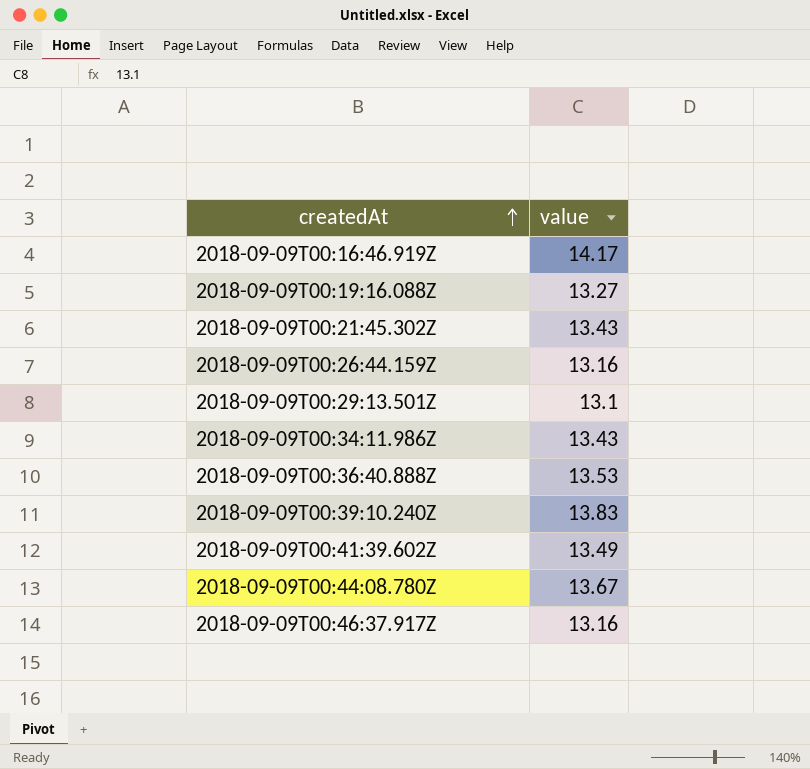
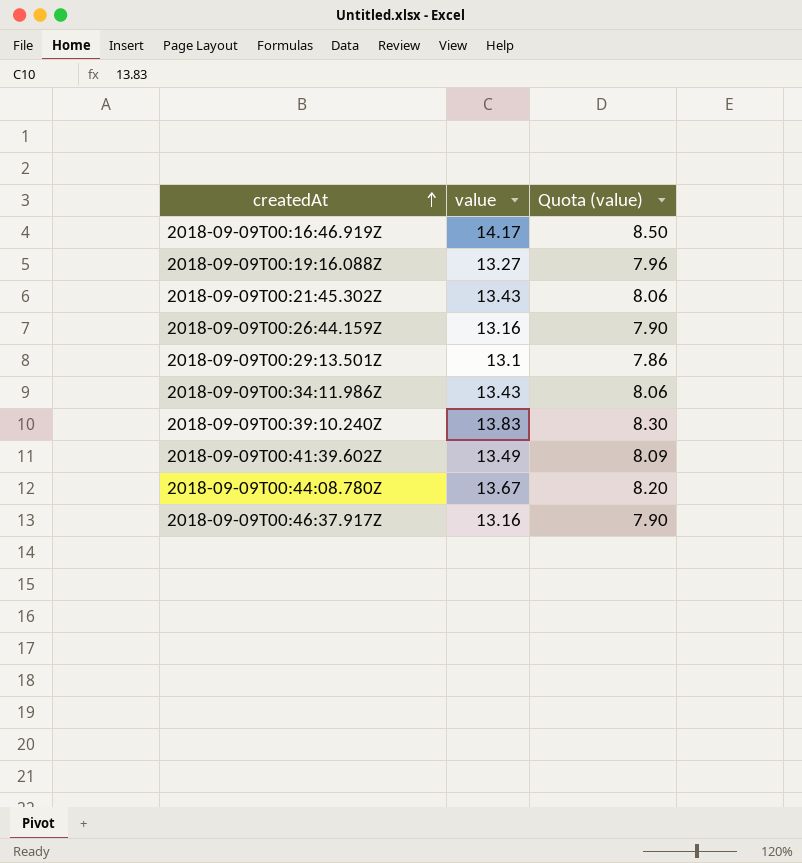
column Quota (value) | formula: none -> [value] * 0.6
row 2018-09-09T00:36:40.888Z: 13.53 -> none

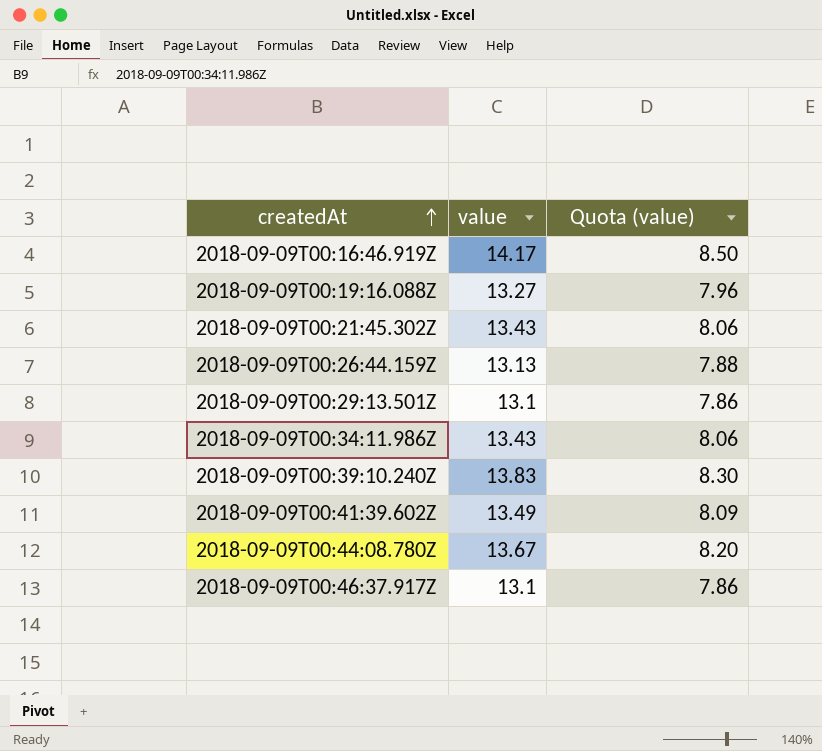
2018-09-09T00:26:44.159Z | value: 13.16 -> 13.13
2018-09-09T00:26:44.159Z | Quota (value): 7.90 -> 7.88
2018-09-09T00:46:37.917Z | value: 13.16 -> 13.1
2018-09-09T00:46:37.917Z | Quota (value): 7.90 -> 7.86

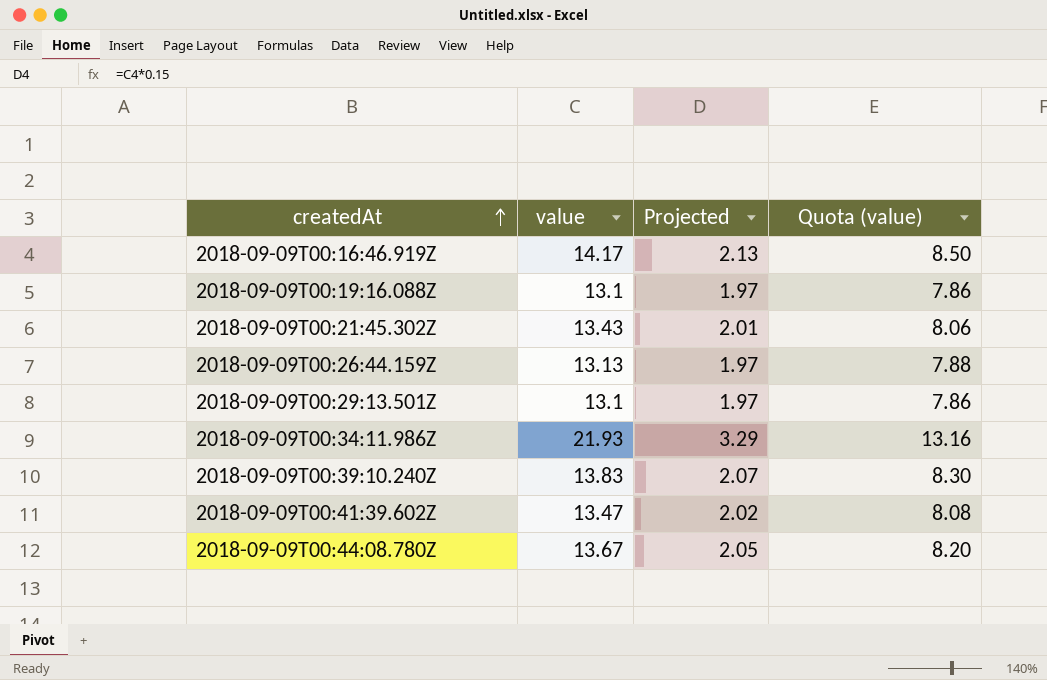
column Projected | formula: none -> [value] * 0.15
row 2018-09-09T00:46:37.917Z: 13.1 | 7.86 -> none
2018-09-09T00:19:16.088Z | value: 13.27 -> 13.1
2018-09-09T00:19:16.088Z | Quota (value): 7.96 -> 7.86
2018-09-09T00:34:11.986Z | value: 13.43 -> 21.93
2018-09-09T00:34:11.986Z | Quota (value): 8.06 -> 13.16
2018-09-09T00:41:39.602Z | value: 13.49 -> 13.47
2018-09-09T00:41:39.602Z | Quota (value): 8.09 -> 8.08

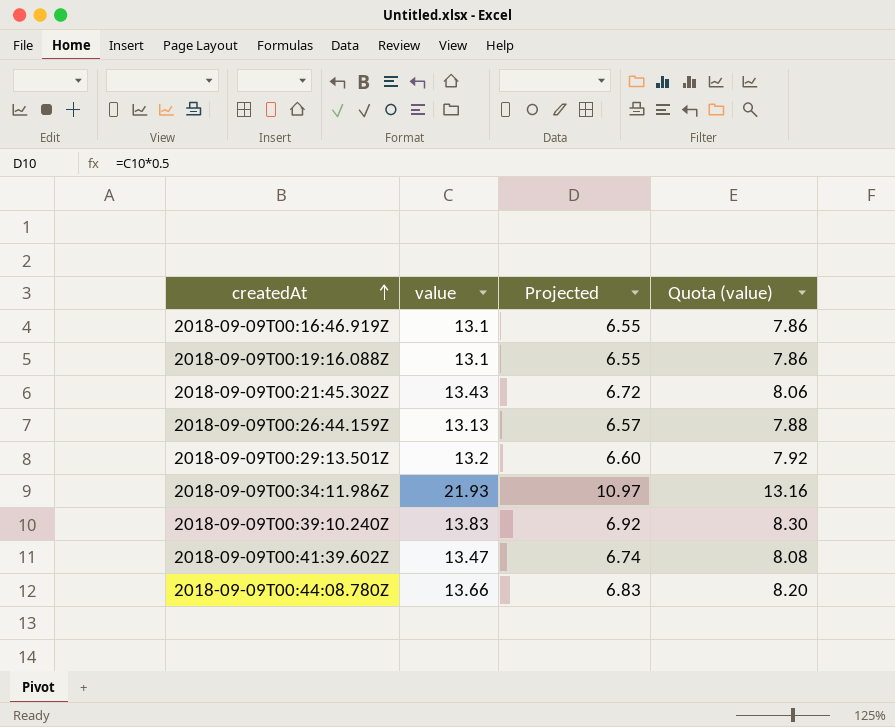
column Projected | formula: [value] * 0.15 -> [value] * 0.5
2018-09-09T00:16:46.919Z | value: 14.17 -> 13.1
2018-09-09T00:16:46.919Z | Quota (value): 8.50 -> 7.86
2018-09-09T00:29:13.501Z | value: 13.1 -> 13.2
2018-09-09T00:29:13.501Z | Quota (value): 7.86 -> 7.92
2018-09-09T00:44:08.780Z | value: 13.67 -> 13.66

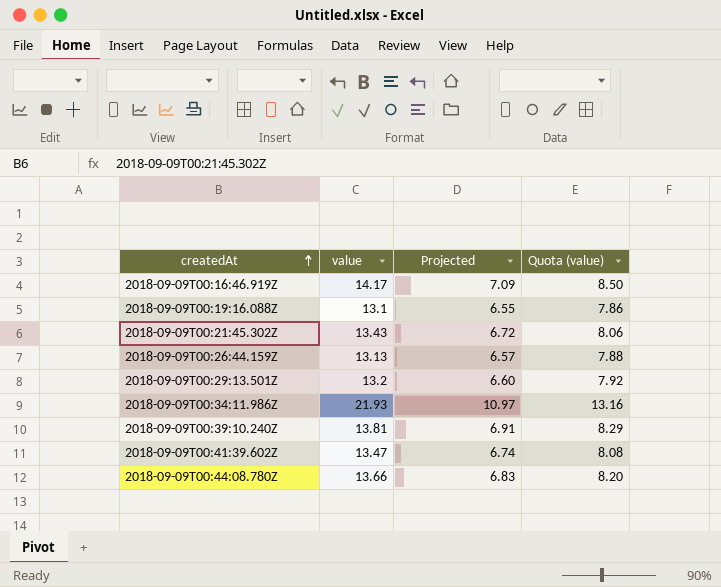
2018-09-09T00:16:46.919Z | value: 13.1 -> 14.17
2018-09-09T00:16:46.919Z | Projected: 6.55 -> 7.09
2018-09-09T00:16:46.919Z | Quota (value): 7.86 -> 8.50
2018-09-09T00:39:10.240Z | value: 13.83 -> 13.81
2018-09-09T00:39:10.240Z | Projected: 6.92 -> 6.91
2018-09-09T00:39:10.240Z | Quota (value): 8.30 -> 8.29

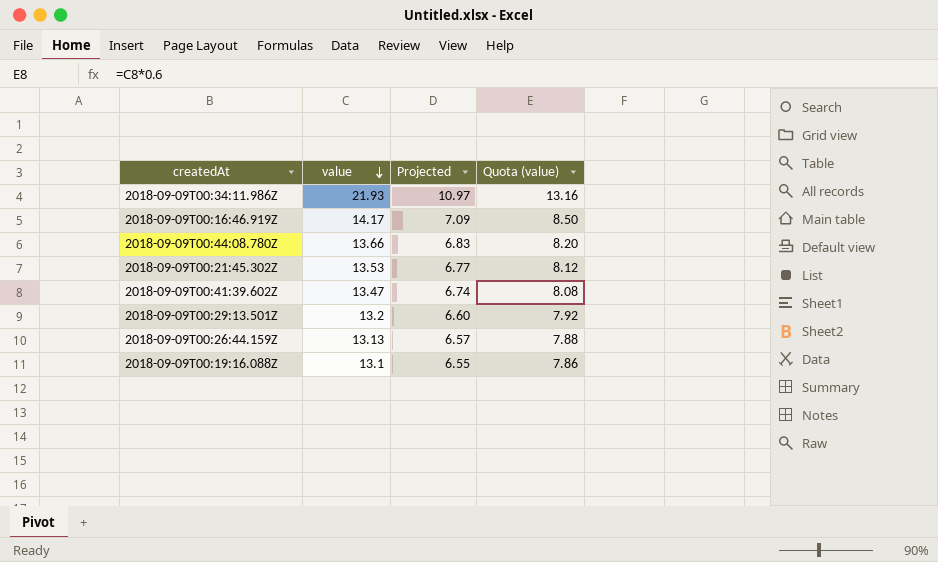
row order: createdAt ascending -> value descending
row 2018-09-09T00:39:10.240Z: 13.81 | 6.91 | 8.29 -> none
2018-09-09T00:21:45.302Z | value: 13.43 -> 13.53
2018-09-09T00:21:45.302Z | Projected: 6.72 -> 6.77
2018-09-09T00:21:45.302Z | Quota (value): 8.06 -> 8.12

